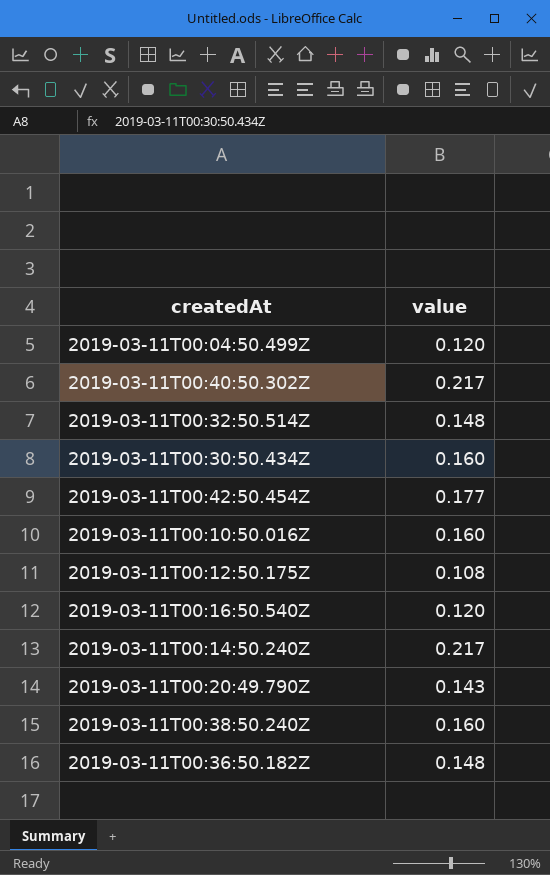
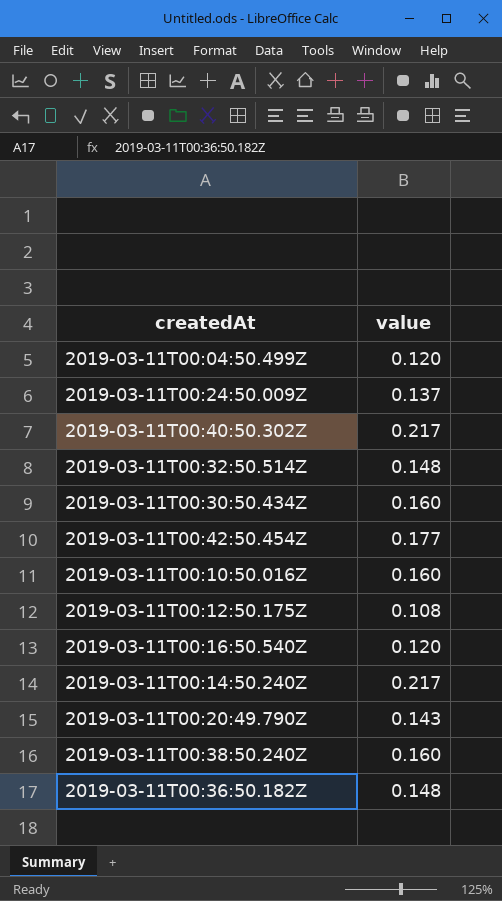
row 2019-03-11T00:24:50.009Z: none -> 0.137

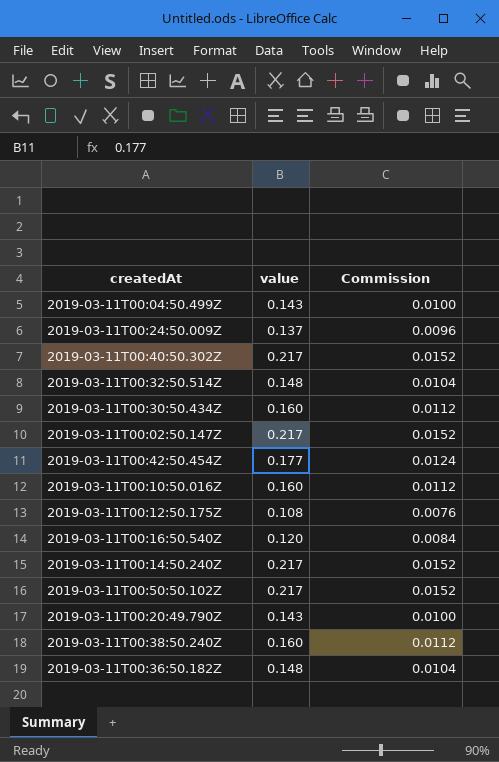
column Commission | formula: none -> [value] * 0.07
2019-03-11T00:04:50.499Z | value: 0.120 -> 0.143
row 2019-03-11T00:02:50.147Z: none -> 0.217 | 0.0152
row 2019-03-11T00:50:50.102Z: none -> 0.217 | 0.0152

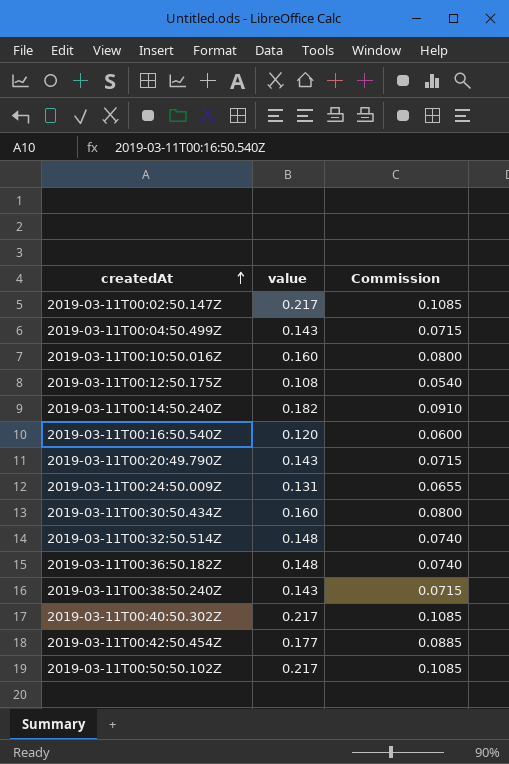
row order: none -> createdAt ascending
column Commission | formula: [value] * 0.07 -> [value] * 0.5
2019-03-11T00:14:50.240Z | value: 0.217 -> 0.182
2019-03-11T00:24:50.009Z | value: 0.137 -> 0.131
2019-03-11T00:38:50.240Z | value: 0.160 -> 0.143

